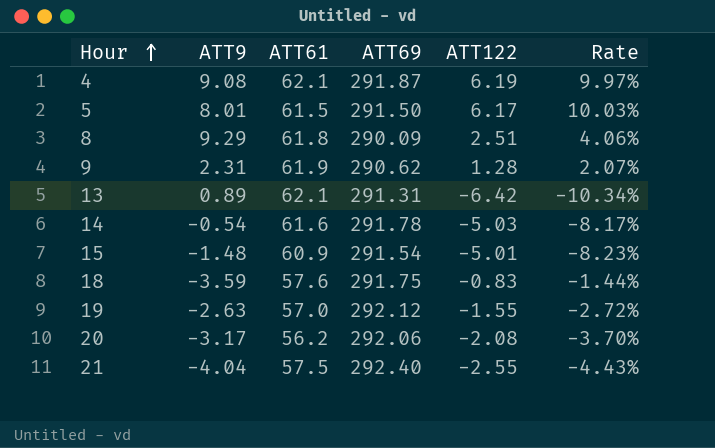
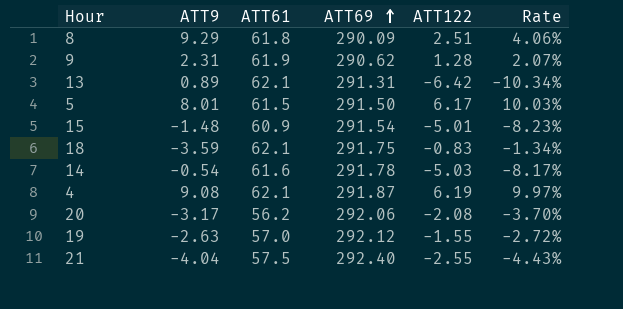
row order: Hour ascending -> ATT69 ascending
18 | ATT61: 57.6 -> 62.1
18 | Rate: -1.44% -> -1.34%

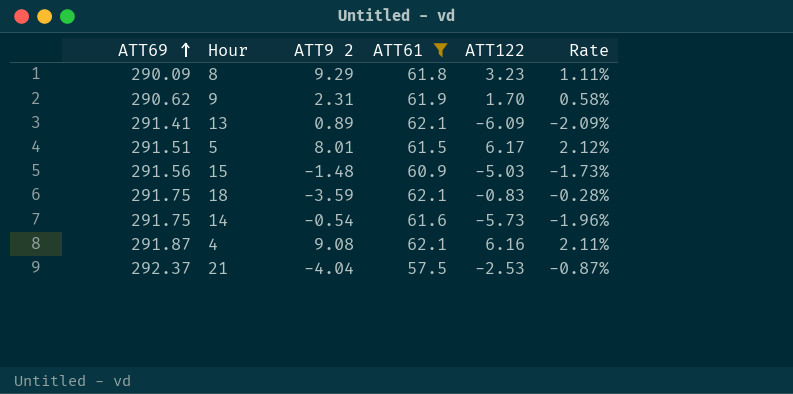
filter: none -> ATT61 >= 57.5
column ATT69 | position: 4 -> 1
column name: ATT9 -> ATT9 2
column Rate | formula: [ATT122] / [ATT61] -> [ATT122] / [ATT69]
8 | ATT122: 2.51 -> 3.23
9 | ATT122: 1.28 -> 1.70
13 | ATT69: 291.31 -> 291.41
13 | ATT122: -6.42 -> -6.09
5 | ATT69: 291.50 -> 291.51
15 | ATT69: 291.54 -> 291.56
15 | ATT122: -5.01 -> -5.03
14 | ATT69: 291.78 -> 291.75
14 | ATT122: -5.03 -> -5.73
4 | ATT122: 6.19 -> 6.16
21 | ATT69: 292.40 -> 292.37
21 | ATT122: -2.55 -> -2.53

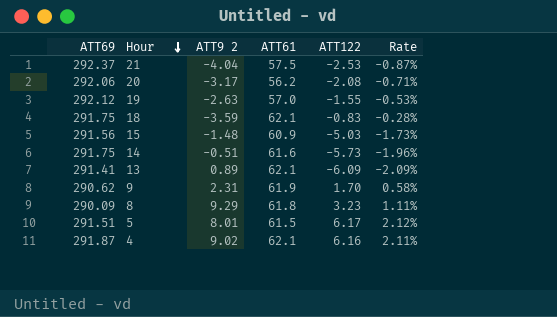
filter: ATT61 >= 57.5 -> none
row order: ATT69 ascending -> Hour descending
14 | ATT9 2: -0.54 -> -0.51
4 | ATT9 2: 9.08 -> 9.02

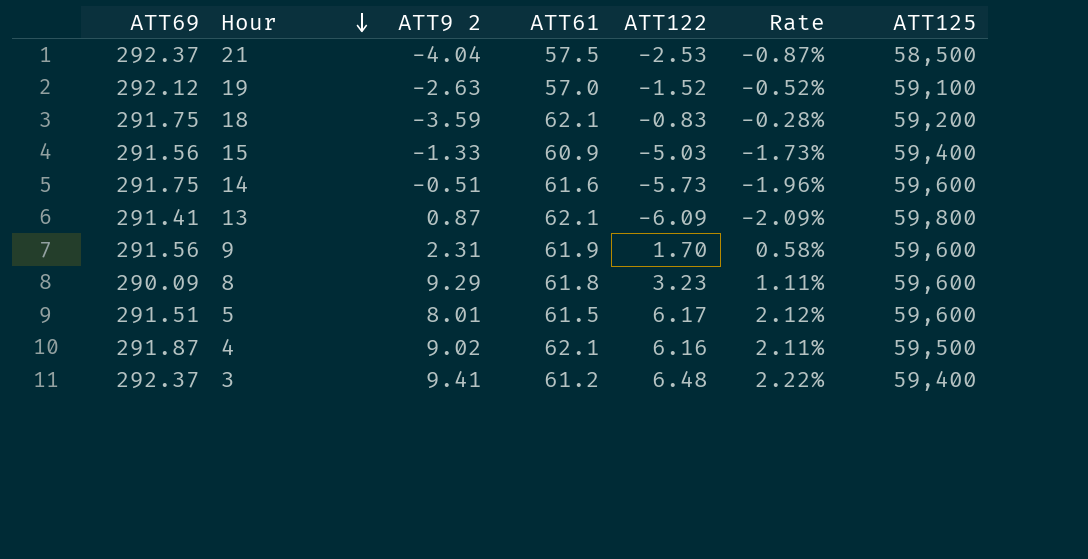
column ATT125 | position: none -> 7
row 20: 292.06 | -3.17 | 56.2 | -2.08 | -0.71% -> none
19 | ATT122: -1.55 -> -1.52
19 | Rate: -0.53% -> -0.52%
15 | ATT9 2: -1.48 -> -1.33
13 | ATT9 2: 0.89 -> 0.87
9 | ATT69: 290.62 -> 291.56
row 3: none -> 292.37 | 9.41 | 61.2 | 6.48 | 2.22% | 59,400

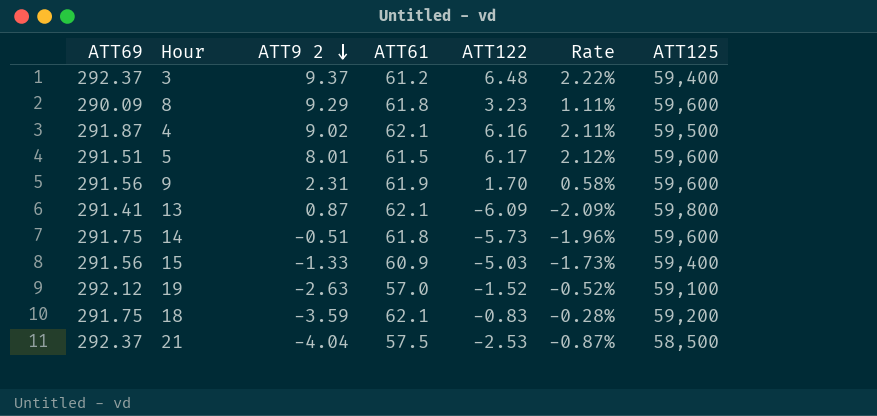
row order: Hour descending -> ATT9 2 descending
3 | ATT9 2: 9.41 -> 9.37
14 | ATT61: 61.6 -> 61.8

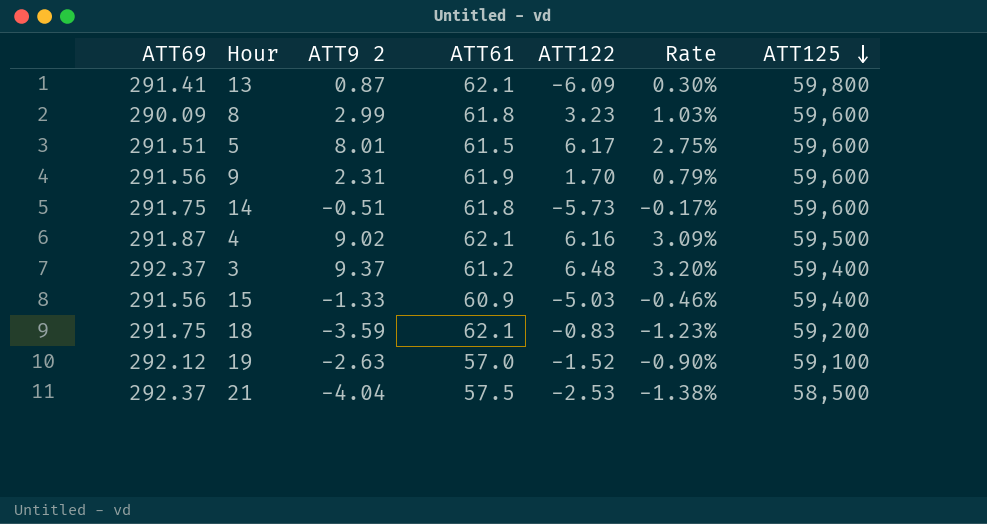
row order: ATT9 2 descending -> ATT125 descending
column Rate | formula: [ATT122] / [ATT69] -> [ATT9 2] / [ATT69]
8 | ATT9 2: 9.29 -> 2.99

